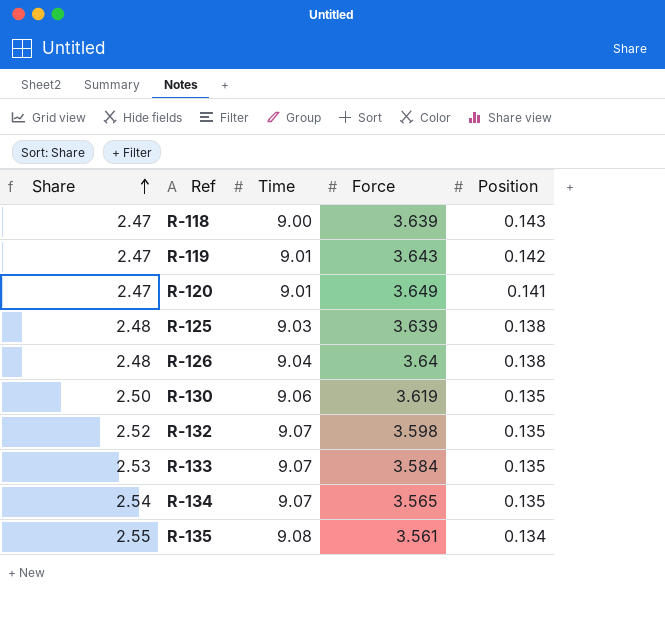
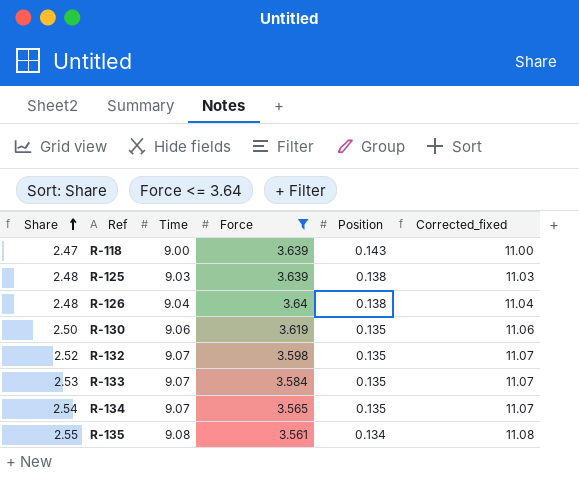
filter: none -> Force <= 3.64
column Corrected_fixed | formula: none -> [Time] + 2

